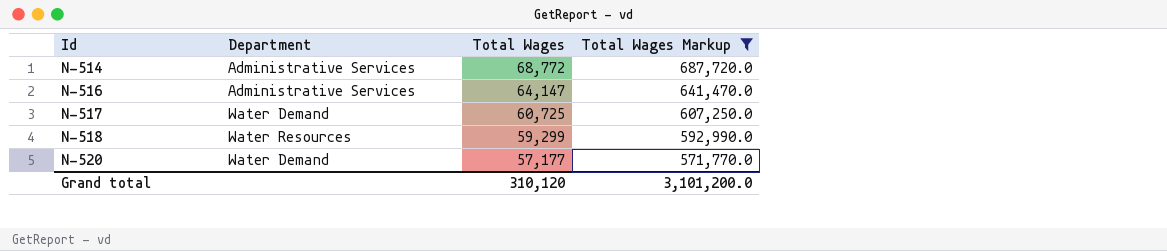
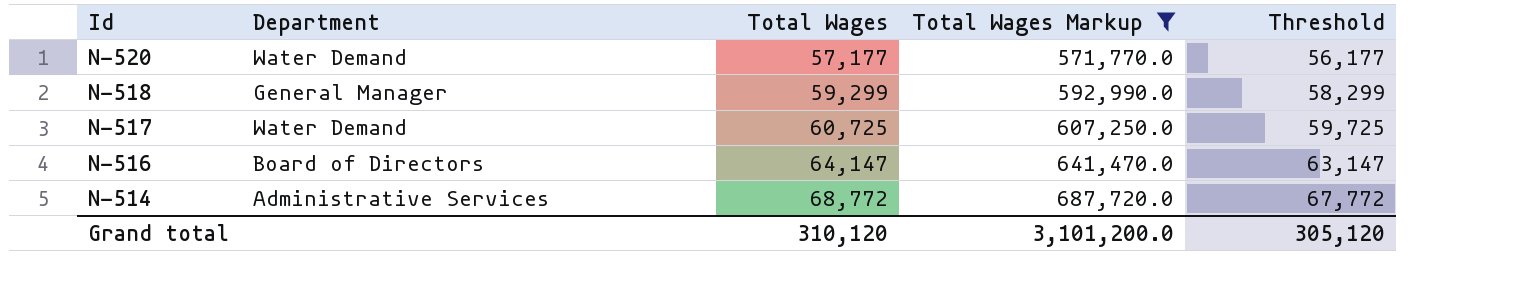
row order: Id ascending -> Id descending
column Threshold | formula: none -> [Total Wages] - 1000
N-518 | Department: Water Resources -> General Manager
N-516 | Department: Administrative Services -> Board of Directors

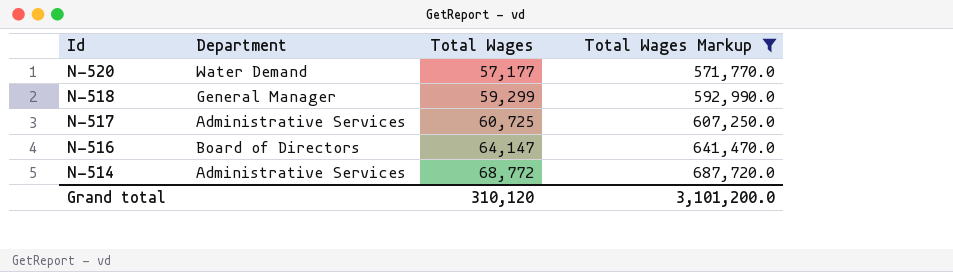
column Threshold | formula: [Total Wages] - 1000 -> none
N-517 | Department: Water Demand -> Administrative Services

